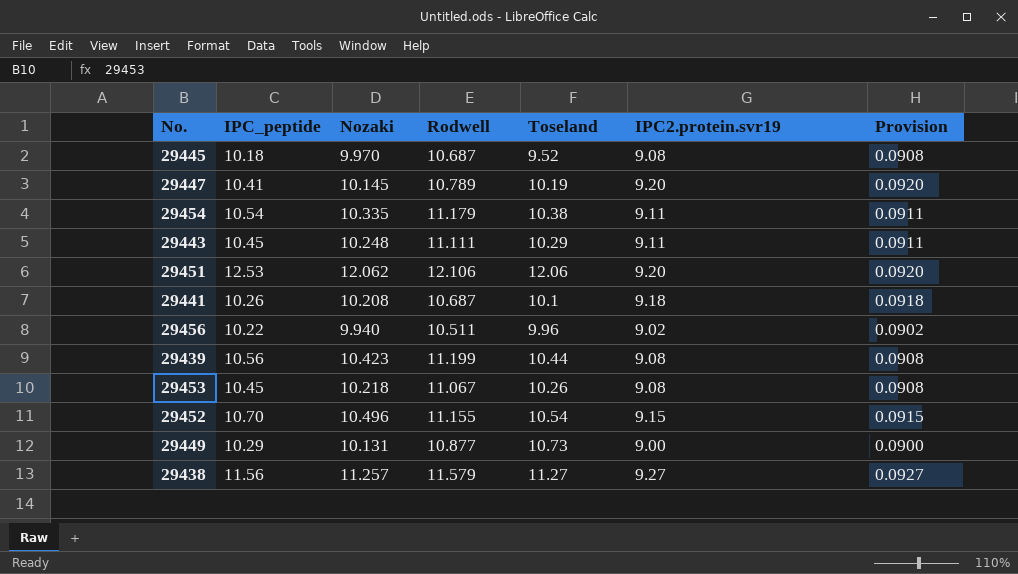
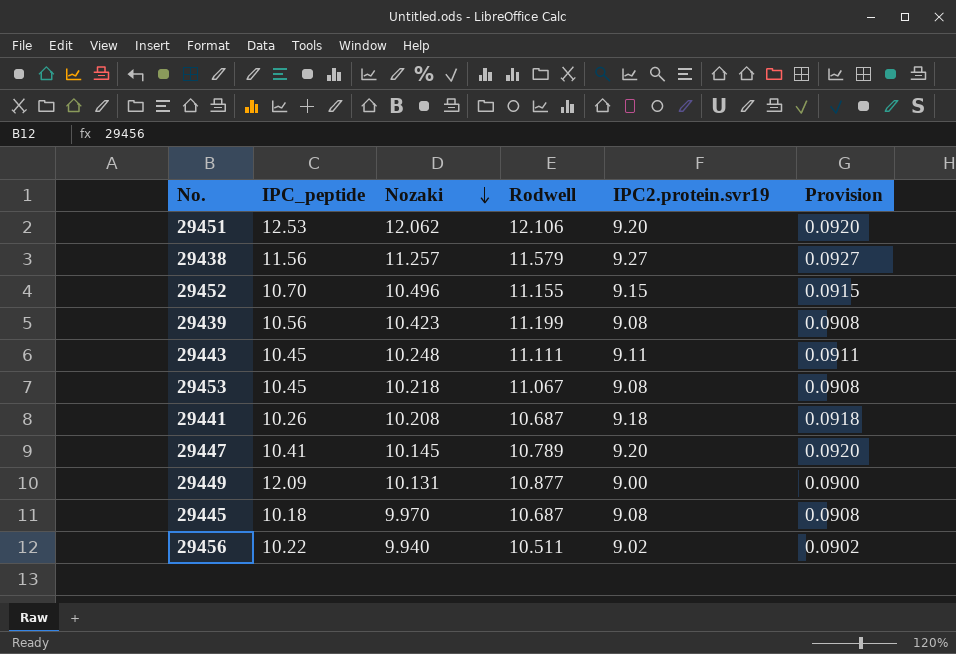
row order: none -> Nozaki descending
column Toseland | position: 5 -> none
row 29454: 10.54 | 10.335 | 11.179 | 10.38 | 9.11 | 0.0911 -> none
29449 | IPC_peptide: 10.29 -> 12.09

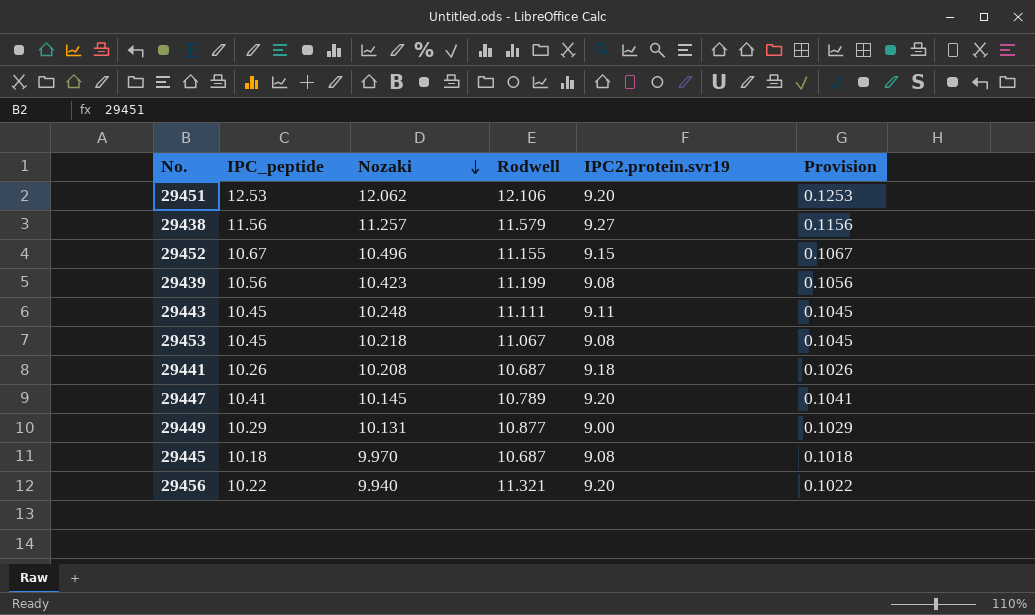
column Provision | formula: [IPC2.protein.svr19] * 0.01 -> [IPC_peptide] * 0.01
29452 | IPC_peptide: 10.70 -> 10.67
29449 | IPC_peptide: 12.09 -> 10.29
29456 | Rodwell: 10.511 -> 11.321
29456 | IPC2.protein.svr19: 9.02 -> 9.20

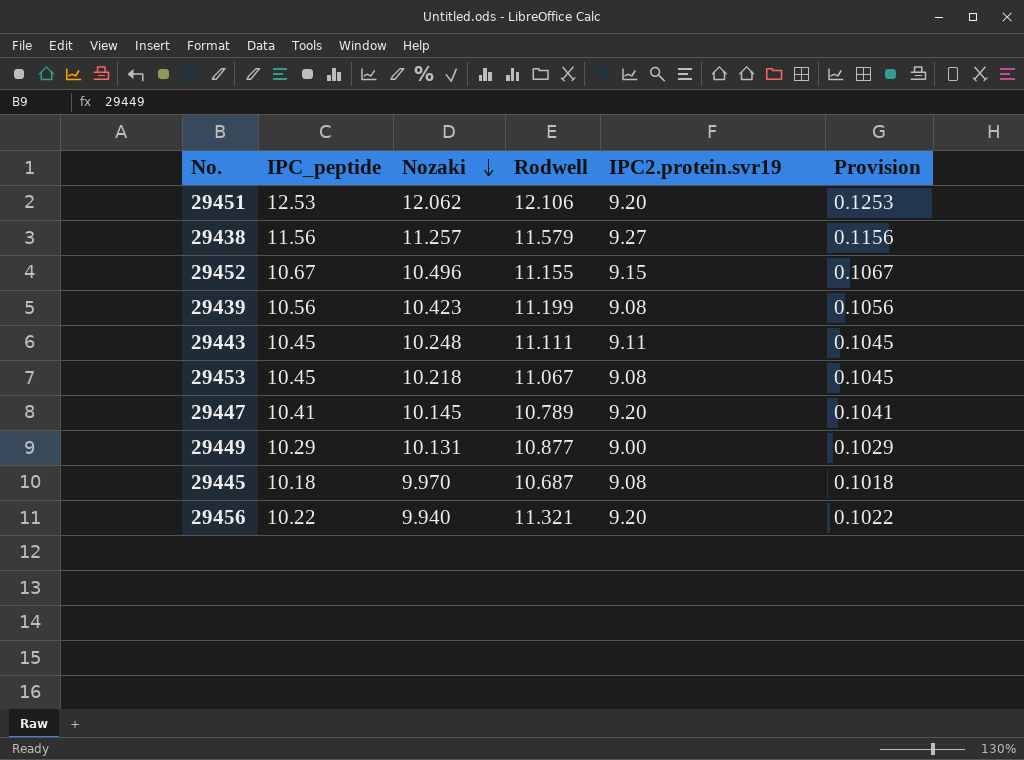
row 29441: 10.26 | 10.208 | 10.687 | 9.18 | 0.1026 -> none

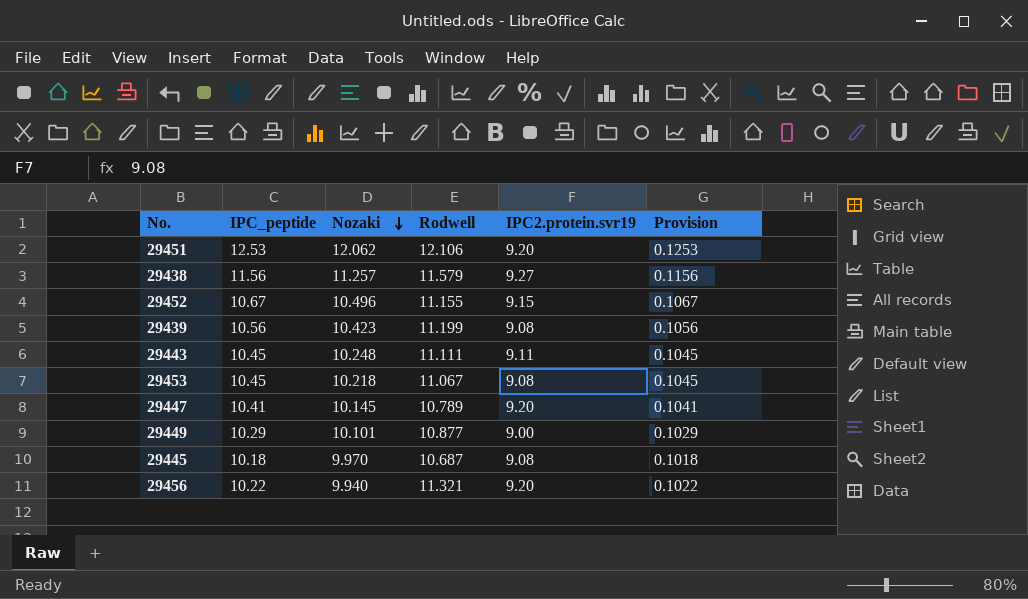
29449 | Nozaki: 10.131 -> 10.101

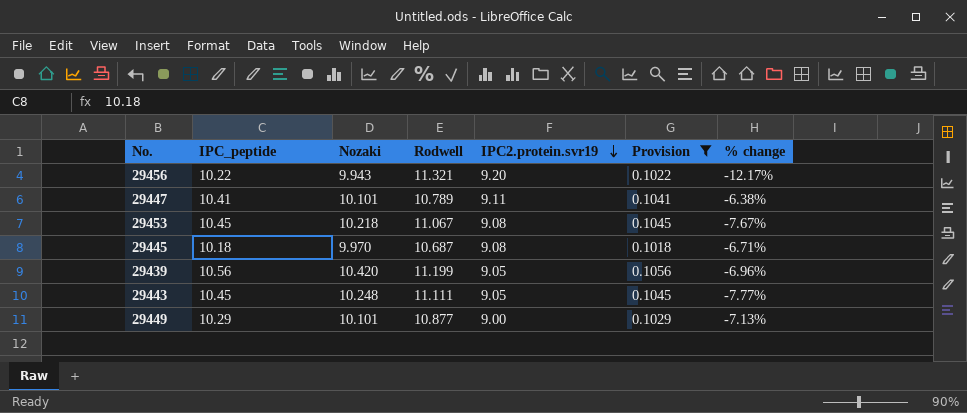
filter: none -> Provision <= 0.1056
row order: Nozaki descending -> IPC2.protein.svr19 descending
column % change | formula: none -> ([Nozaki] - [Rodwell]) / [Rodwell]
29456 | Nozaki: 9.940 -> 9.943
29447 | Nozaki: 10.145 -> 10.101
29447 | IPC2.protein.svr19: 9.20 -> 9.11
29439 | Nozaki: 10.423 -> 10.420
29439 | IPC2.protein.svr19: 9.08 -> 9.05
29443 | IPC2.protein.svr19: 9.11 -> 9.05

